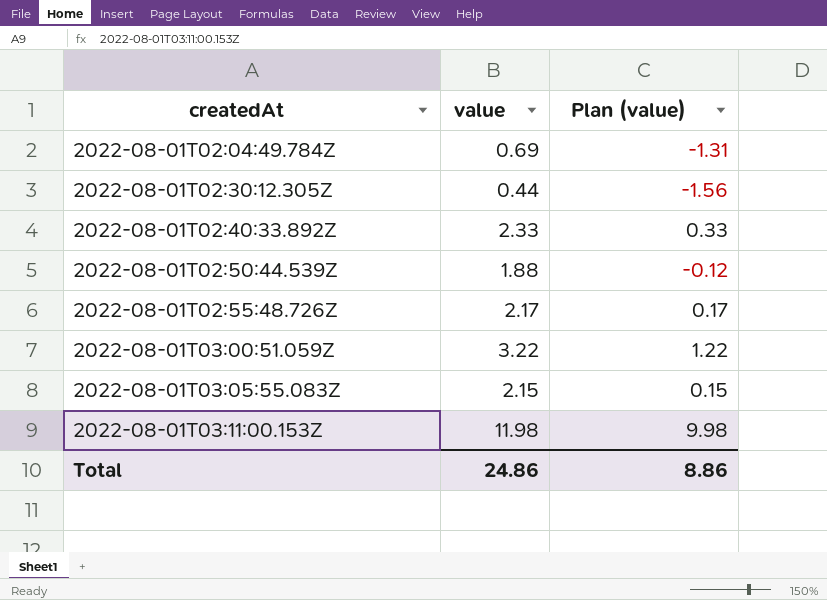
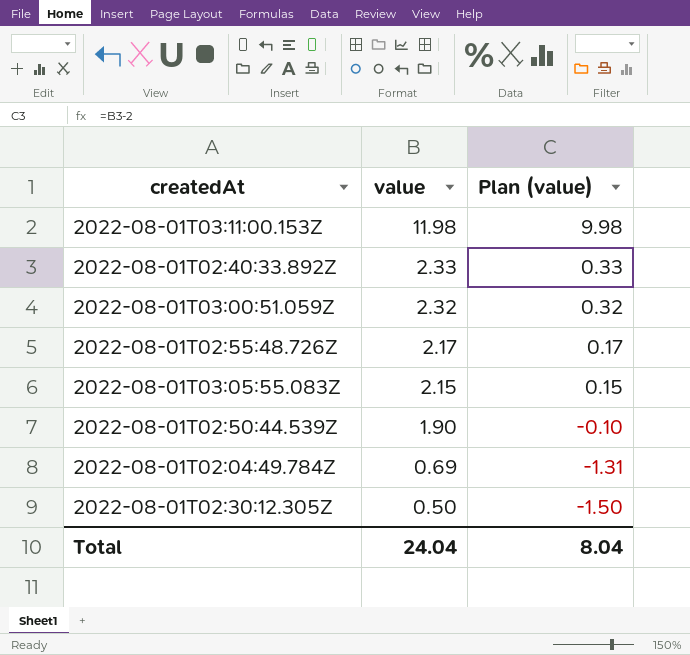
row order: createdAt ascending -> value descending
2022-08-01T03:00:51.059Z | value: 3.22 -> 2.32
2022-08-01T03:00:51.059Z | Plan (value): 1.22 -> 0.32
2022-08-01T02:50:44.539Z | value: 1.88 -> 1.90
2022-08-01T02:50:44.539Z | Plan (value): -0.12 -> -0.10
2022-08-01T02:30:12.305Z | value: 0.44 -> 0.50
2022-08-01T02:30:12.305Z | Plan (value): -1.56 -> -1.50
Total | value: 24.86 -> 24.04
Total | Plan (value): 8.86 -> 8.04

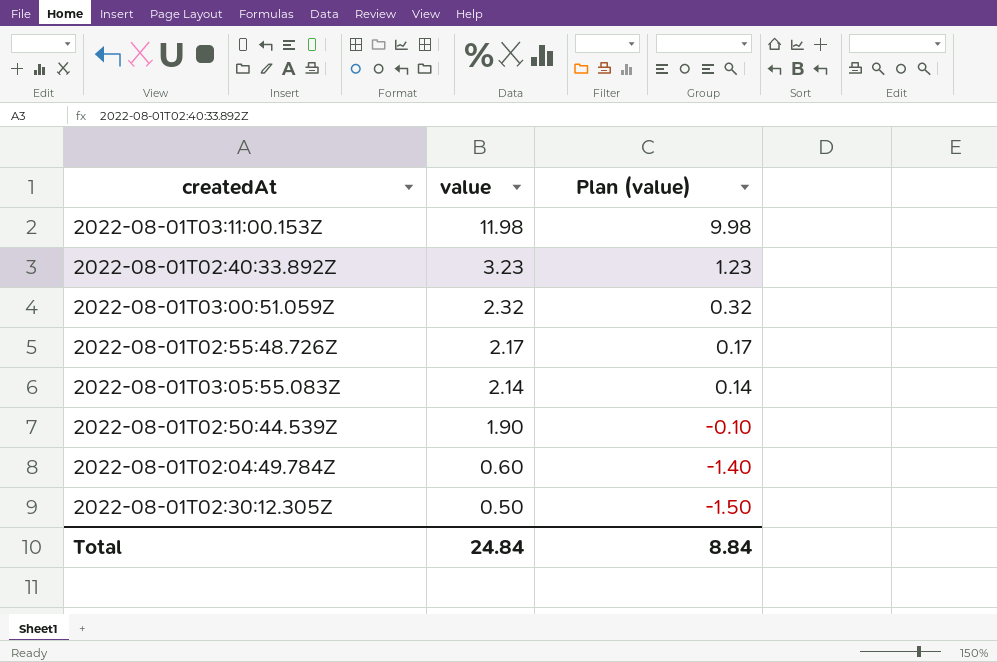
2022-08-01T02:40:33.892Z | value: 2.33 -> 3.23
2022-08-01T02:40:33.892Z | Plan (value): 0.33 -> 1.23
2022-08-01T03:05:55.083Z | value: 2.15 -> 2.14
2022-08-01T03:05:55.083Z | Plan (value): 0.15 -> 0.14
2022-08-01T02:04:49.784Z | value: 0.69 -> 0.60
2022-08-01T02:04:49.784Z | Plan (value): -1.31 -> -1.40
Total | value: 24.04 -> 24.84
Total | Plan (value): 8.04 -> 8.84

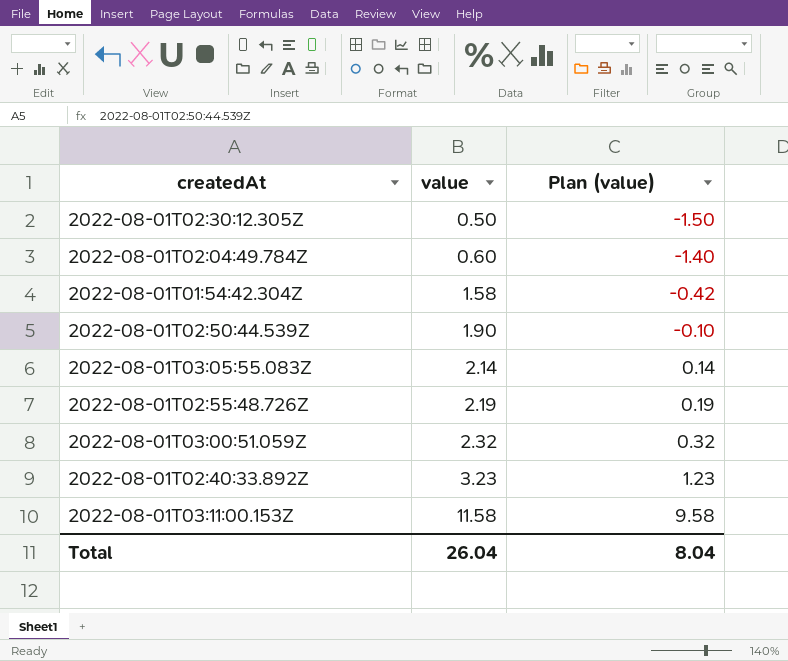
row order: value descending -> value ascending
row 2022-08-01T01:54:42.304Z: none -> 1.58 | -0.42
2022-08-01T02:55:48.726Z | value: 2.17 -> 2.19
2022-08-01T02:55:48.726Z | Plan (value): 0.17 -> 0.19
2022-08-01T03:11:00.153Z | value: 11.98 -> 11.58
2022-08-01T03:11:00.153Z | Plan (value): 9.98 -> 9.58
Total | value: 24.84 -> 26.04
Total | Plan (value): 8.84 -> 8.04

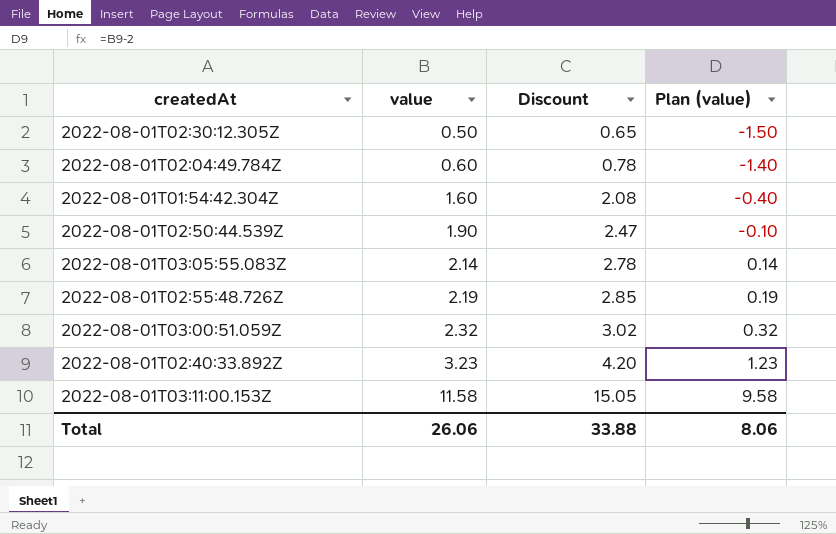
column Discount | formula: none -> [value] * 1.3
2022-08-01T01:54:42.304Z | value: 1.58 -> 1.60
2022-08-01T01:54:42.304Z | Plan (value): -0.42 -> -0.40
Total | value: 26.04 -> 26.06
Total | Plan (value): 8.04 -> 8.06

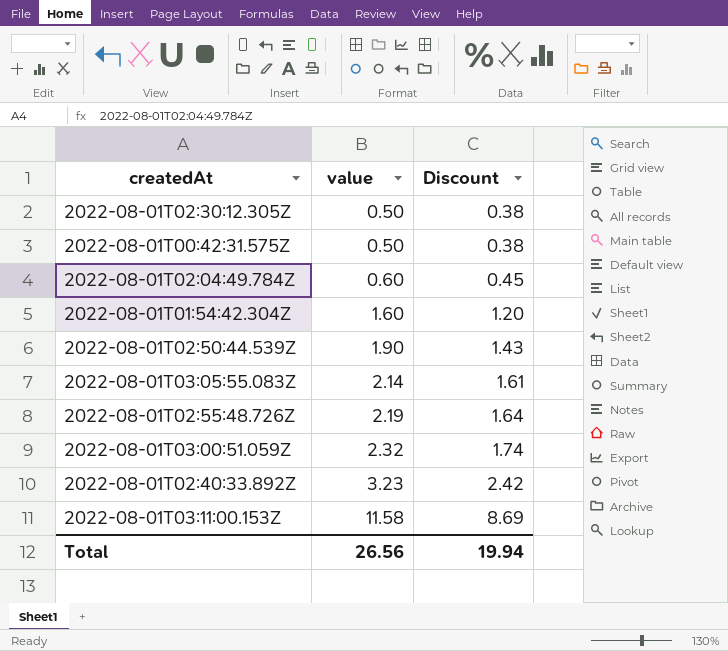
column Plan (value) | formula: [value] - 2 -> none
column Discount | formula: [value] * 1.3 -> [value] * 0.75
row 2022-08-01T00:42:31.575Z: none -> 0.50 | 0.38
Total | value: 26.06 -> 26.56
Total | Discount: 33.88 -> 19.94

